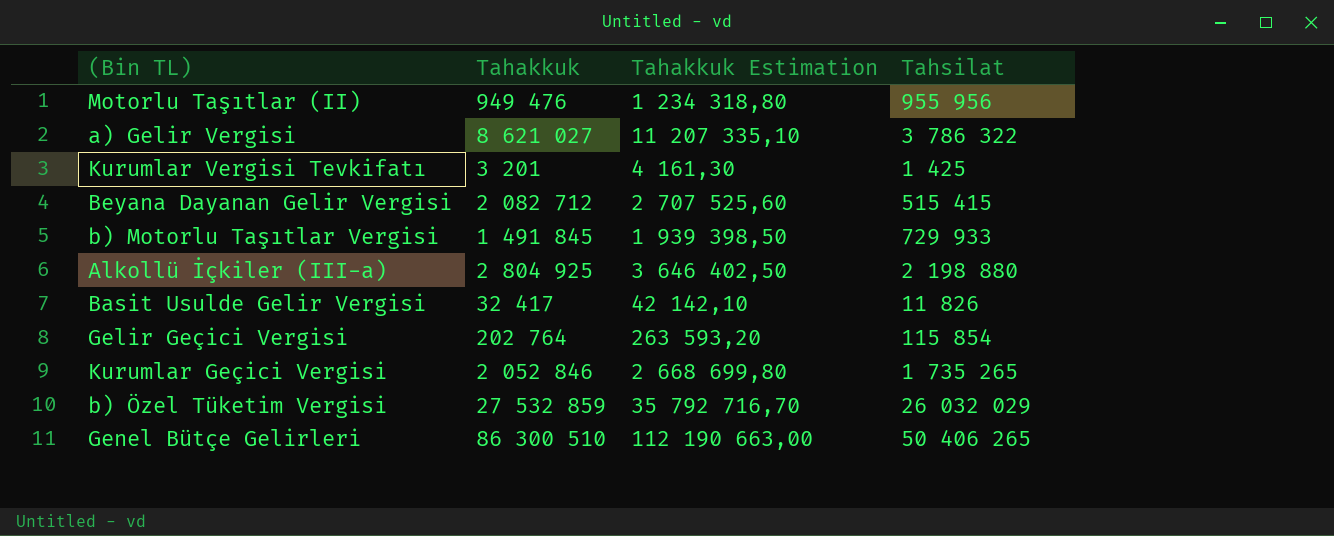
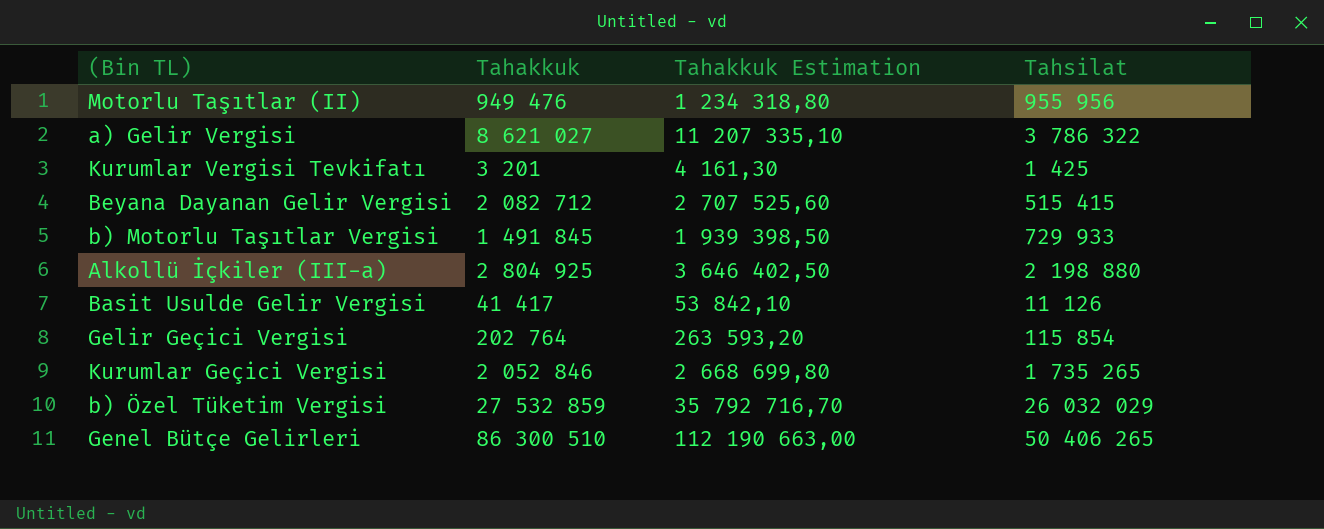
Basit Usulde Gelir Vergisi | Tahakkuk: 32 417 -> 41 417
Basit Usulde Gelir Vergisi | Tahakkuk Estimation: 42 142,10 -> 53 842,10
Basit Usulde Gelir Vergisi | Tahsilat: 11 826 -> 11 126

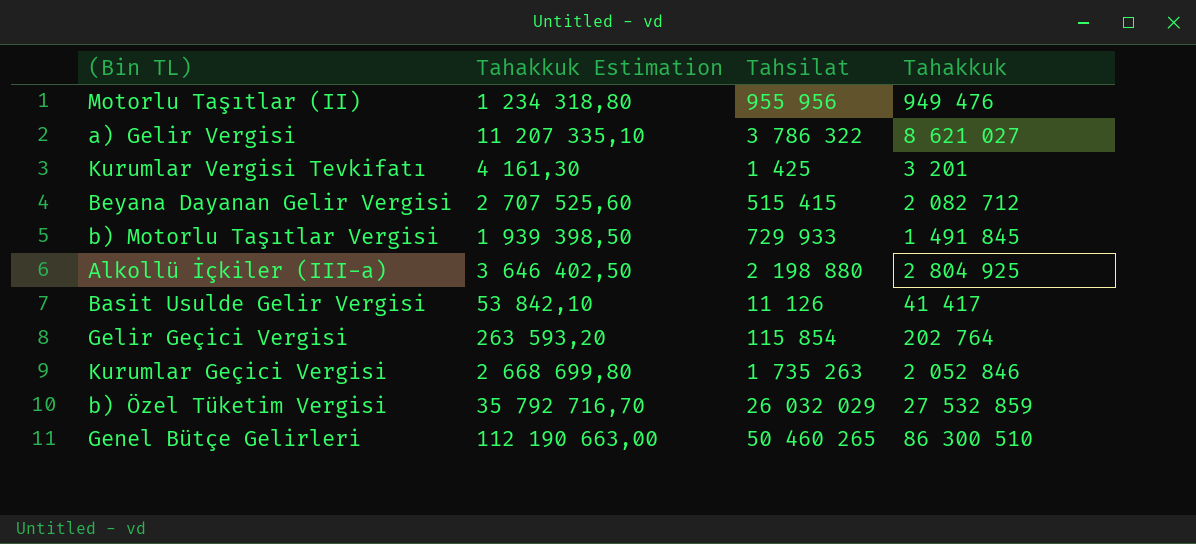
column Tahakkuk | position: 2 -> 4
Kurumlar Geçici Vergisi | Tahsilat: 1 735 265 -> 1 735 263
Genel Bütçe Gelirleri | Tahsilat: 50 406 265 -> 50 460 265

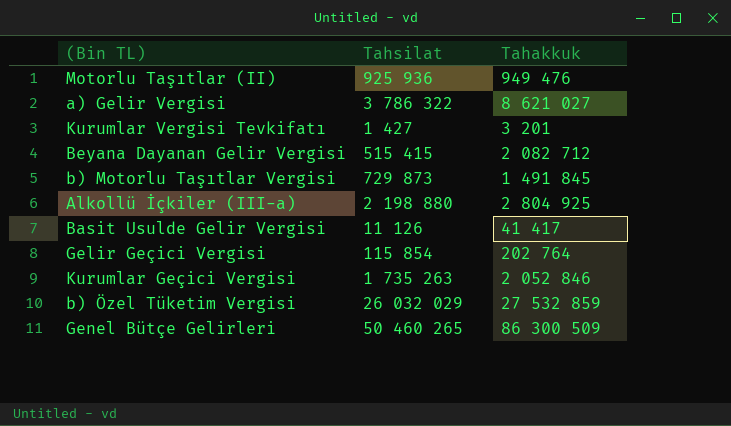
column Tahakkuk Estimation | formula: [Tahakkuk] * 1,3 -> none
Motorlu Taşıtlar (II) | Tahsilat: 955 956 -> 925 936
Kurumlar Vergisi Tevkifatı | Tahsilat: 1 425 -> 1 427
b) Motorlu Taşıtlar Vergisi | Tahsilat: 729 933 -> 729 873
Genel Bütçe Gelirleri | Tahakkuk: 86 300 510 -> 86 300 509

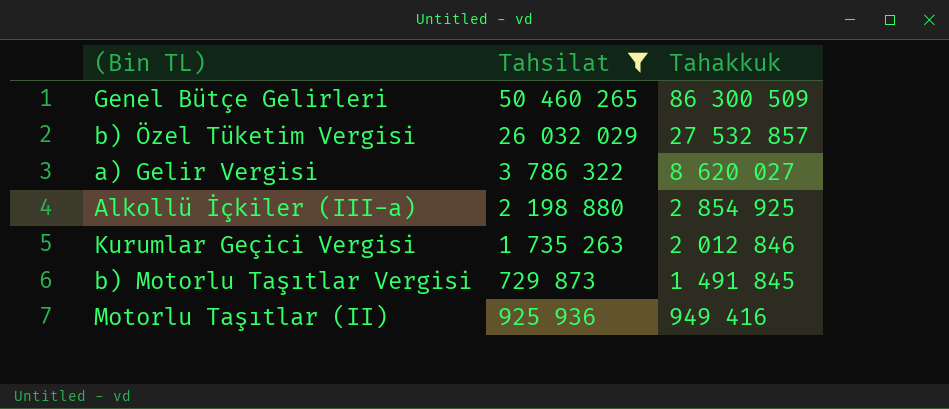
filter: none -> Tahsilat >= 729 873
row order: none -> Tahakkuk descending
b) Özel Tüketim Vergisi | Tahakkuk: 27 532 859 -> 27 532 857
a) Gelir Vergisi | Tahakkuk: 8 621 027 -> 8 620 027
Alkollü İçkiler (III-a) | Tahakkuk: 2 804 925 -> 2 854 925
Kurumlar Geçici Vergisi | Tahakkuk: 2 052 846 -> 2 012 846
Motorlu Taşıtlar (II) | Tahakkuk: 949 476 -> 949 416

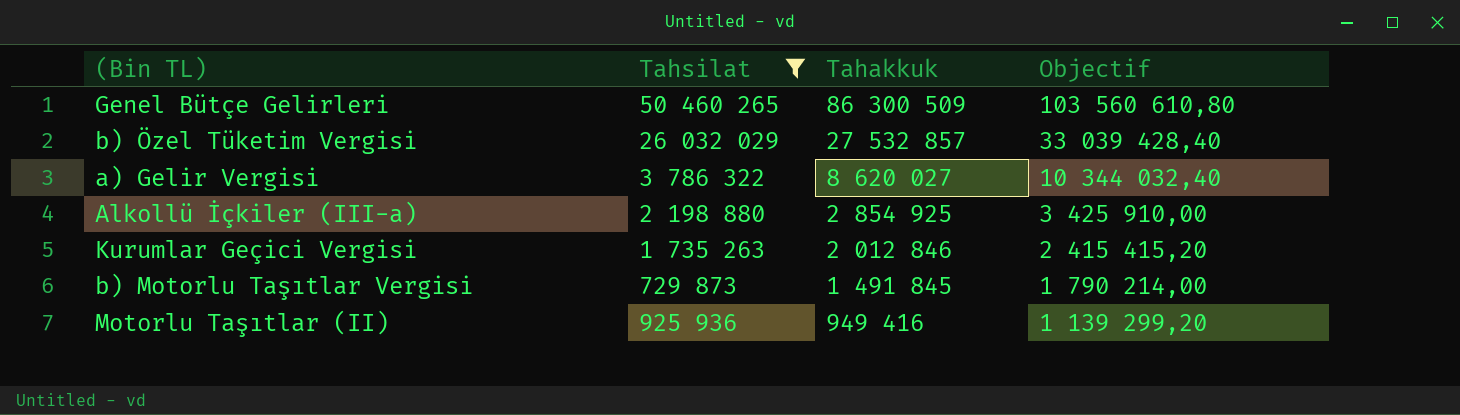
column Objectif | formula: none -> [Tahakkuk] * 1,2

